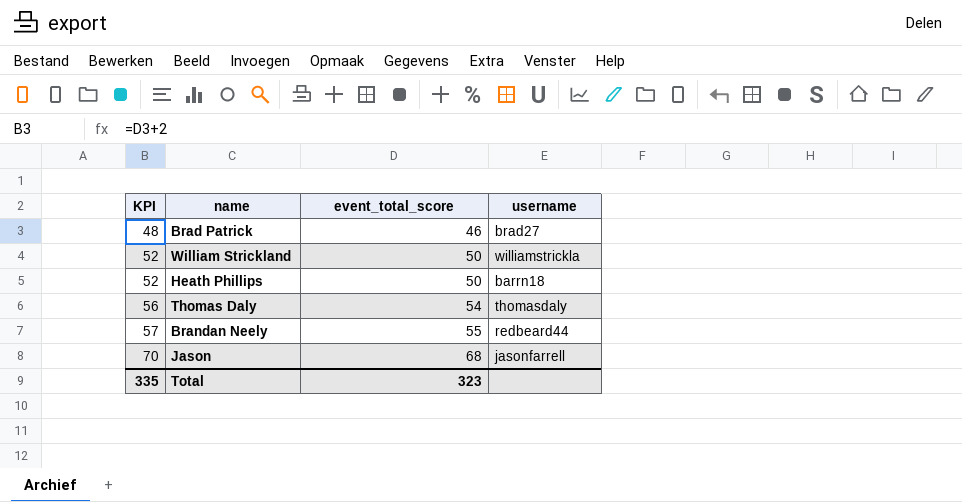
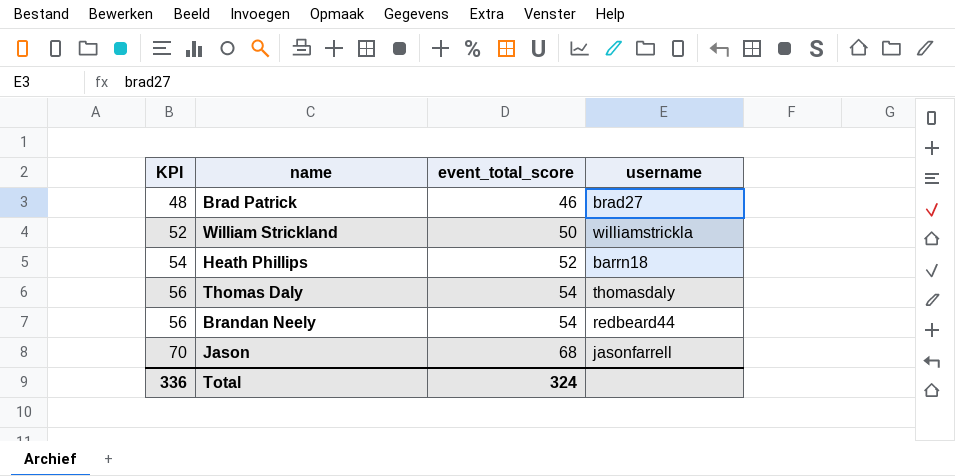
Heath Phillips | KPI: 52 -> 54
Heath Phillips | event_total_score: 50 -> 52
Brandan Neely | KPI: 57 -> 56
Brandan Neely | event_total_score: 55 -> 54
Total | KPI: 335 -> 336
Total | event_total_score: 323 -> 324

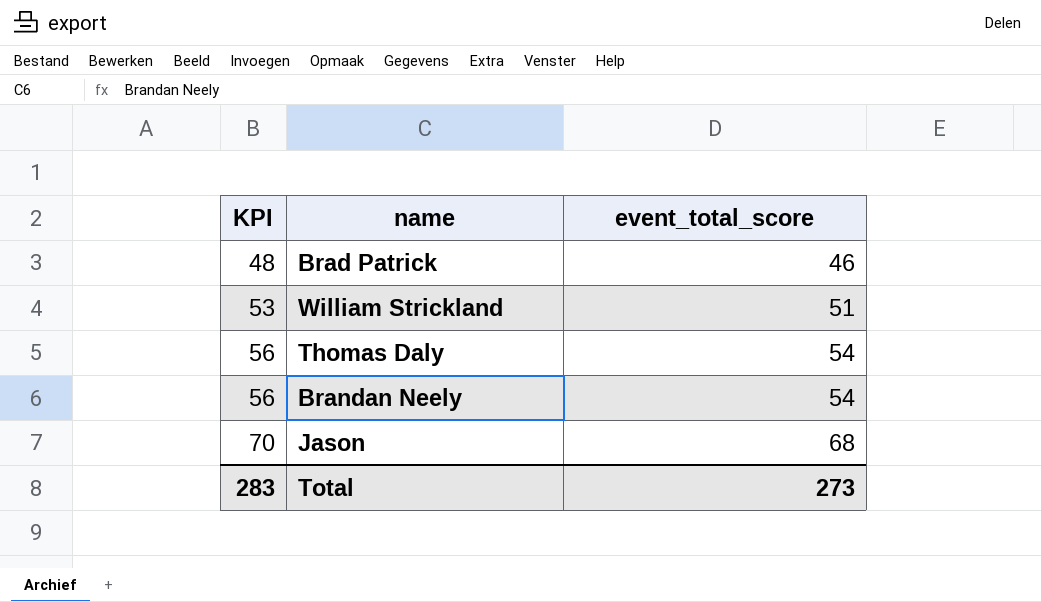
column username | position: 4 -> none
row Heath Phillips: 54 | 52 | barrn18 -> none
William Strickland | KPI: 52 -> 53
William Strickland | event_total_score: 50 -> 51
Total | KPI: 336 -> 283
Total | event_total_score: 324 -> 273

